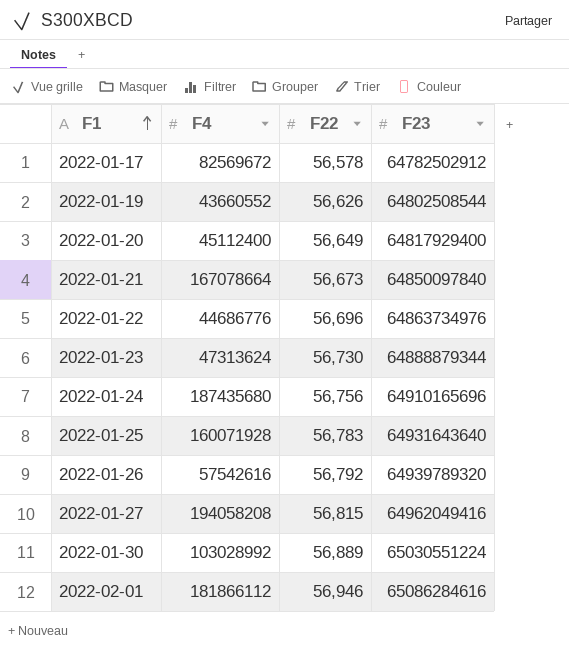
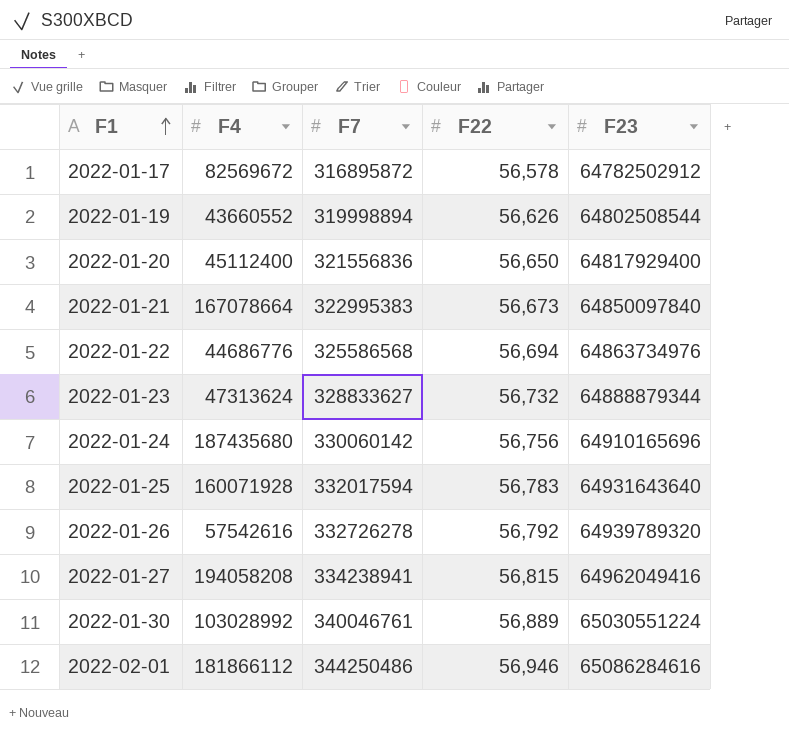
column F7 | position: none -> 3
2022-01-20 | F22: 56,649 -> 56,650
2022-01-22 | F22: 56,696 -> 56,694
2022-01-23 | F22: 56,730 -> 56,732

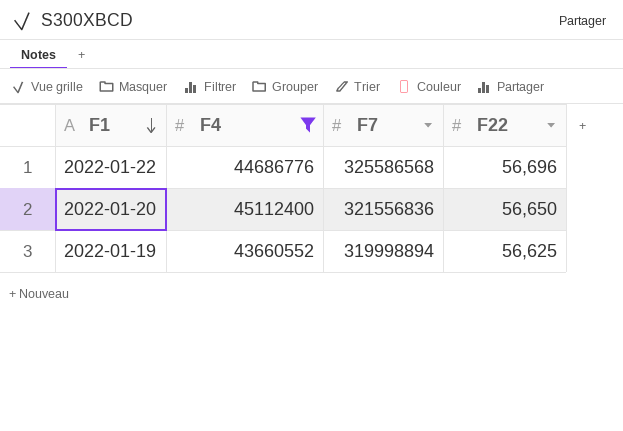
filter: none -> F4 <= 45112400
row order: F1 ascending -> F1 descending
column F23 | position: 5 -> none
2022-01-22 | F22: 56,694 -> 56,696
2022-01-19 | F22: 56,626 -> 56,625

